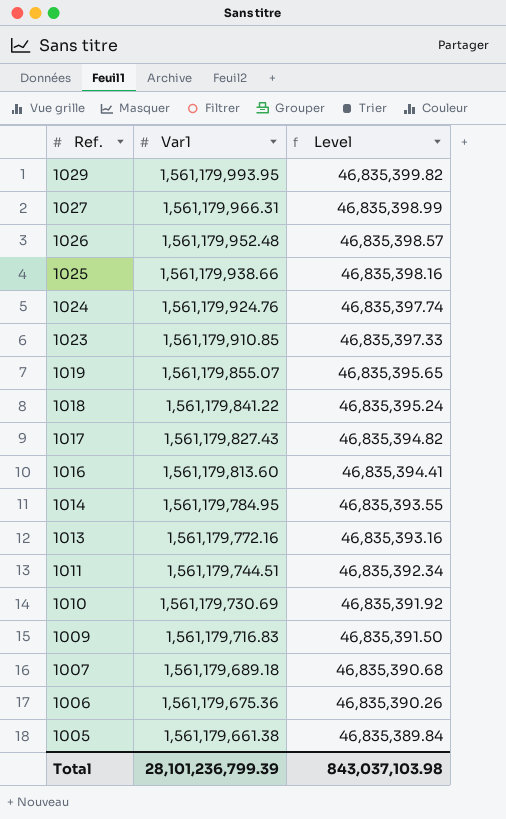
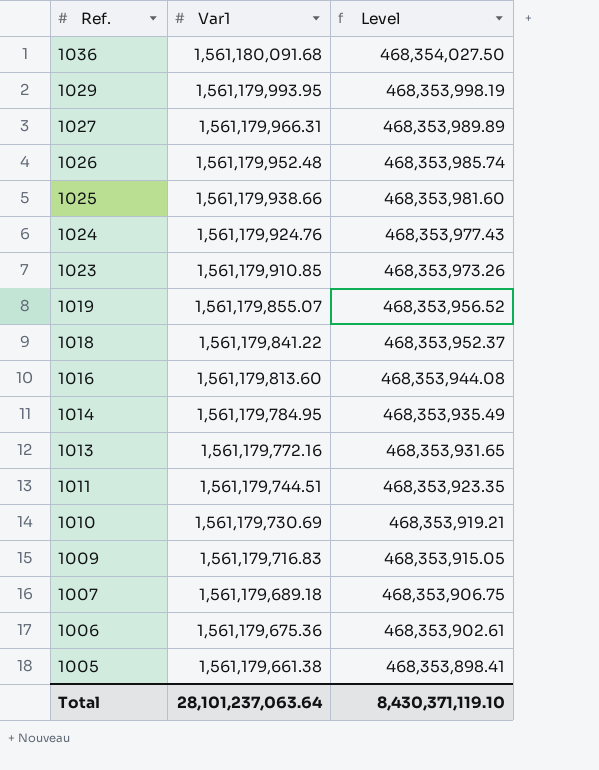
column Level | formula: [Var1] * 0.03 -> [Var1] * 0.3
row 1017: 1,561,179,827.43 | 46,835,394.82 -> none
row 1036: none -> 1,561,180,091.68 | 468,354,027.50
Total | Var1: 28,101,236,799.39 -> 28,101,237,063.64
Total | Level: 843,037,103.98 -> 8,430,371,119.10

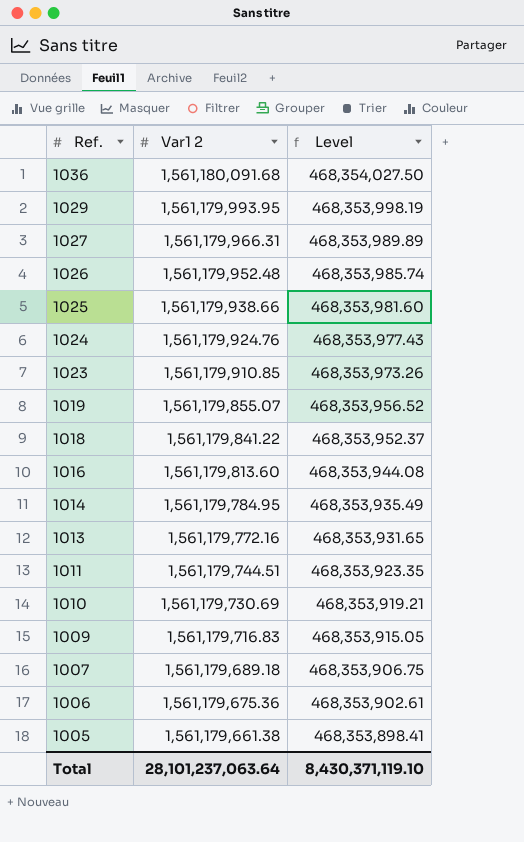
column name: Var1 -> Var1 2

